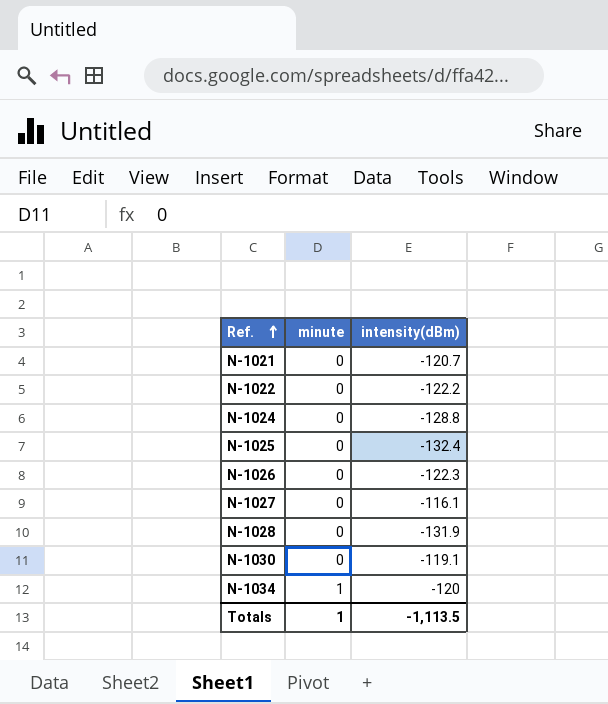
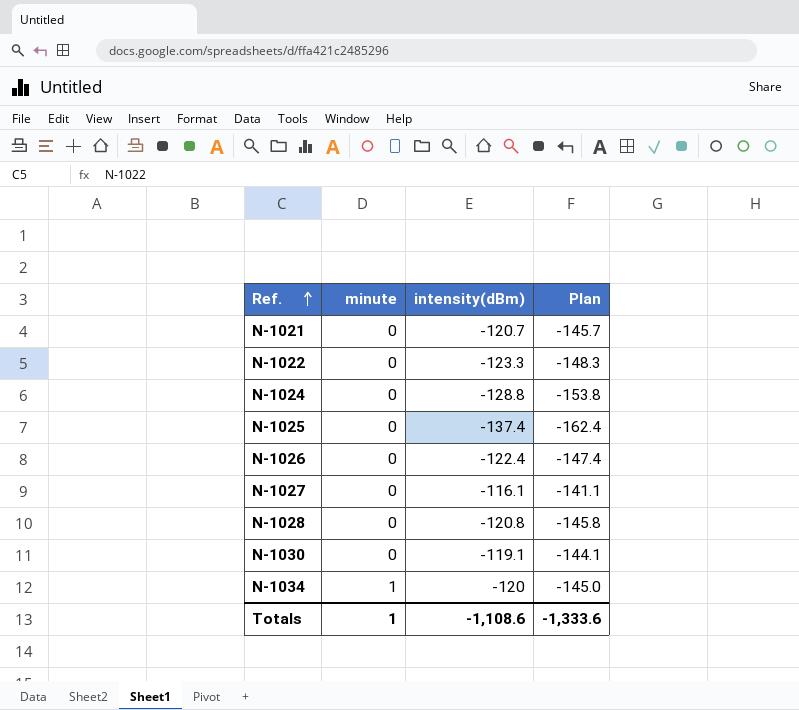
column Plan | formula: none -> [intensity(dBm)] - 25
N-1022 | intensity(dBm): -122.2 -> -123.3
N-1025 | intensity(dBm): -132.4 -> -137.4
N-1026 | intensity(dBm): -122.3 -> -122.4
N-1028 | intensity(dBm): -131.9 -> -120.8
Totals | intensity(dBm): -1,113.5 -> -1,108.6

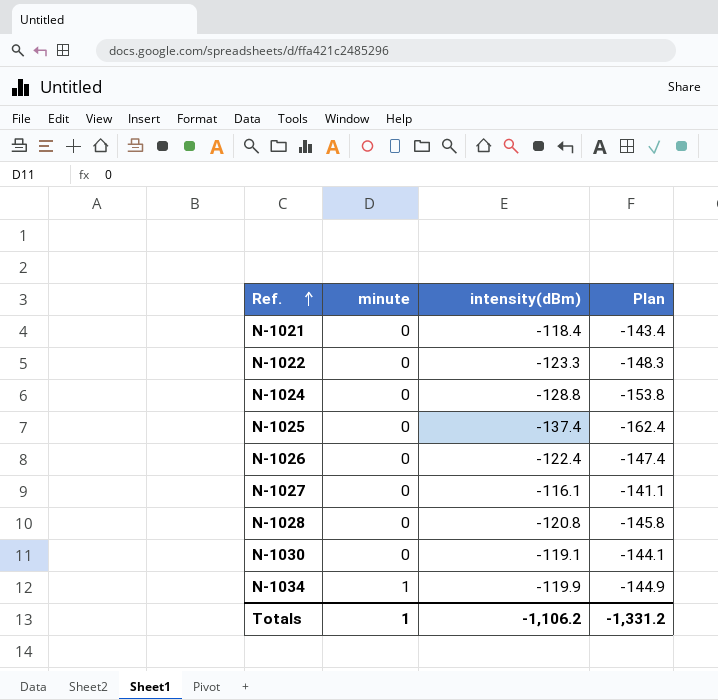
N-1021 | intensity(dBm): -120.7 -> -118.4
N-1021 | Plan: -145.7 -> -143.4
N-1034 | intensity(dBm): -120 -> -119.9
N-1034 | Plan: -145.0 -> -144.9
Totals | intensity(dBm): -1,108.6 -> -1,106.2
Totals | Plan: -1,333.6 -> -1,331.2

